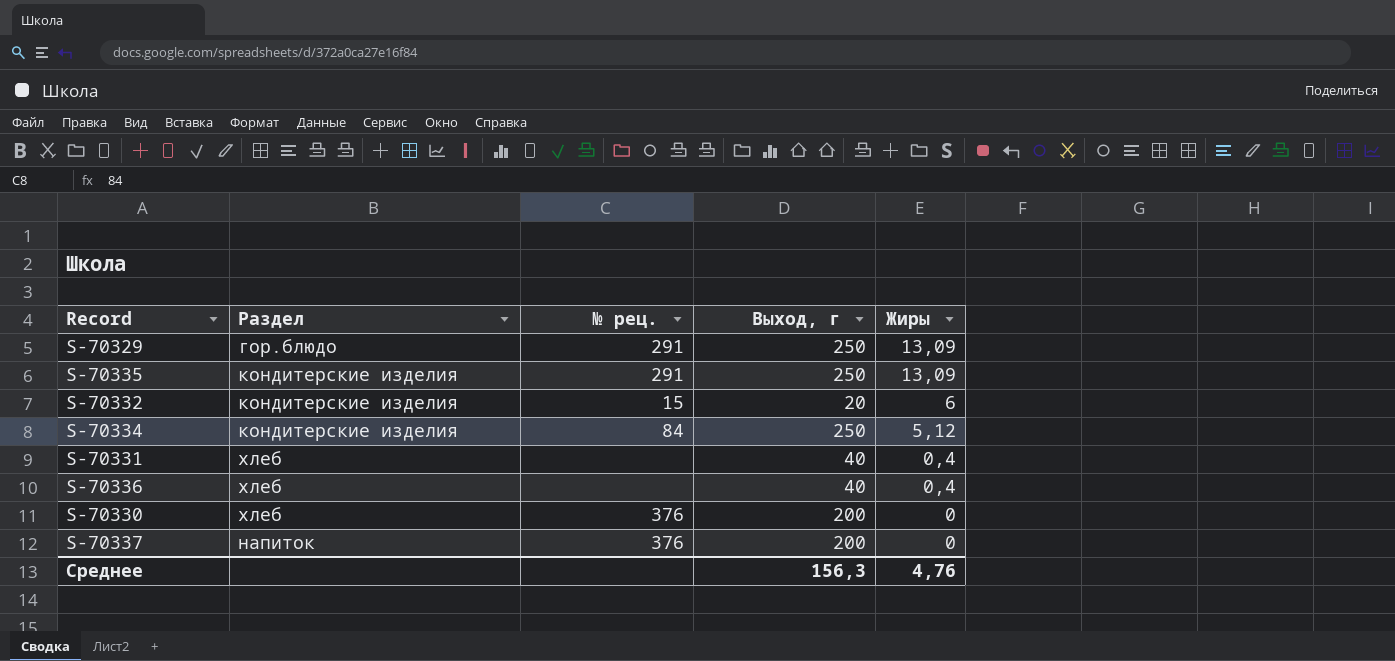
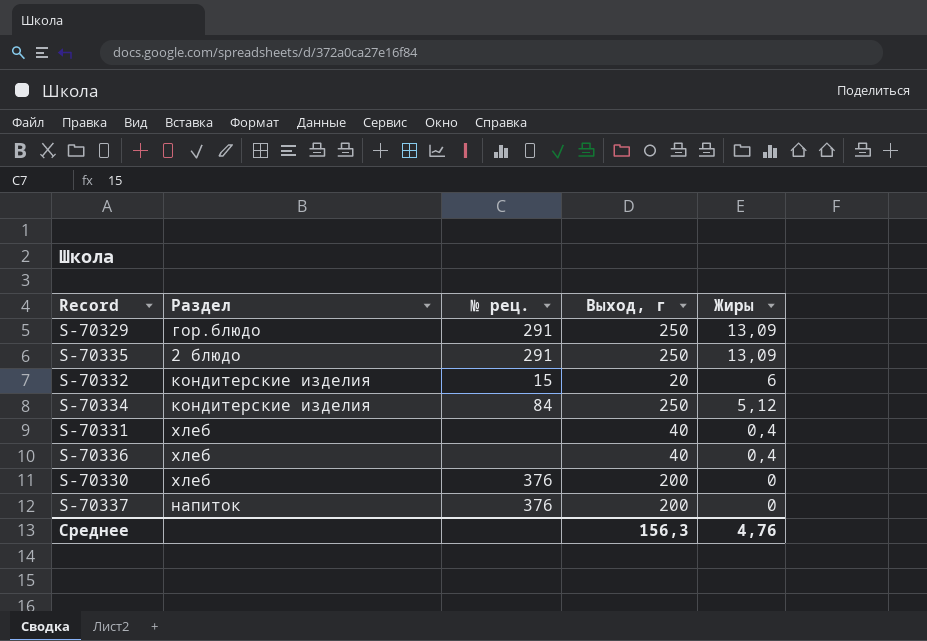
S-70335 | Раздел: кондитерские изделия -> 2 блюдо

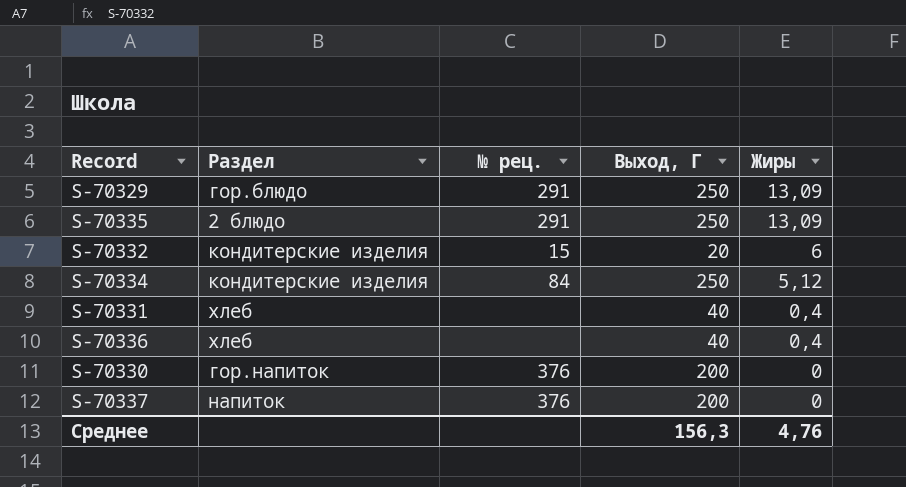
column name: Выход, г -> Выход, Г
S-70330 | Раздел: хлеб -> гор.напиток

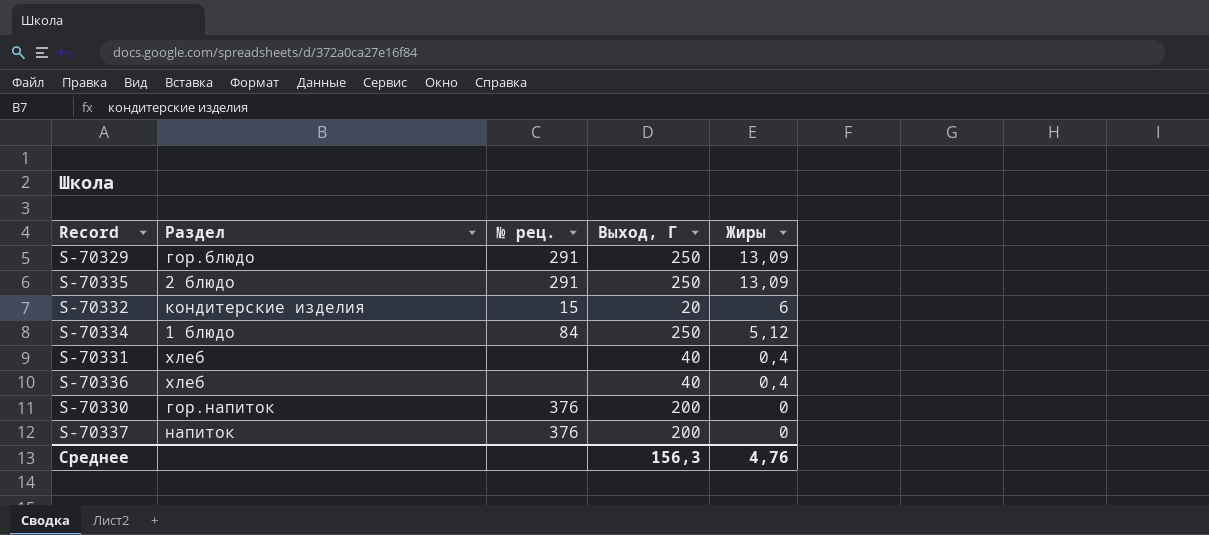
S-70334 | Раздел: кондитерские изделия -> 1 блюдо

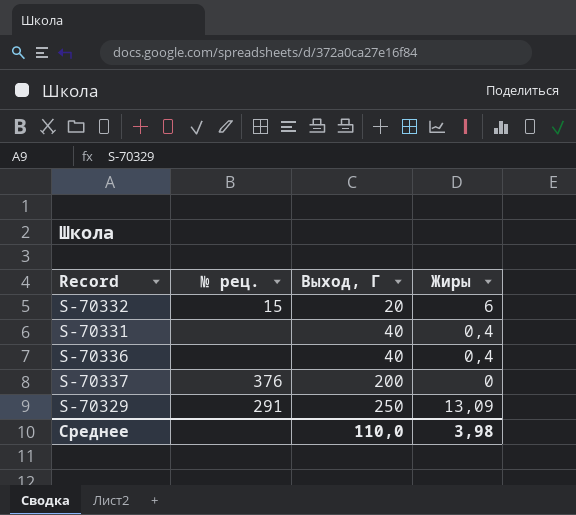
row order: Жиры descending -> Выход, Г ascending
column Раздел | position: 2 -> none
row S-70335: 2 блюдо | 291 | 250 | 13,09 -> none
row S-70334: 1 блюдо | 84 | 250 | 5,12 -> none
row S-70330: гор.напиток | 376 | 200 | 0 -> none
Среднее | Выход, Г: 156,3 -> 110,0
Среднее | Жиры: 4,76 -> 3,98

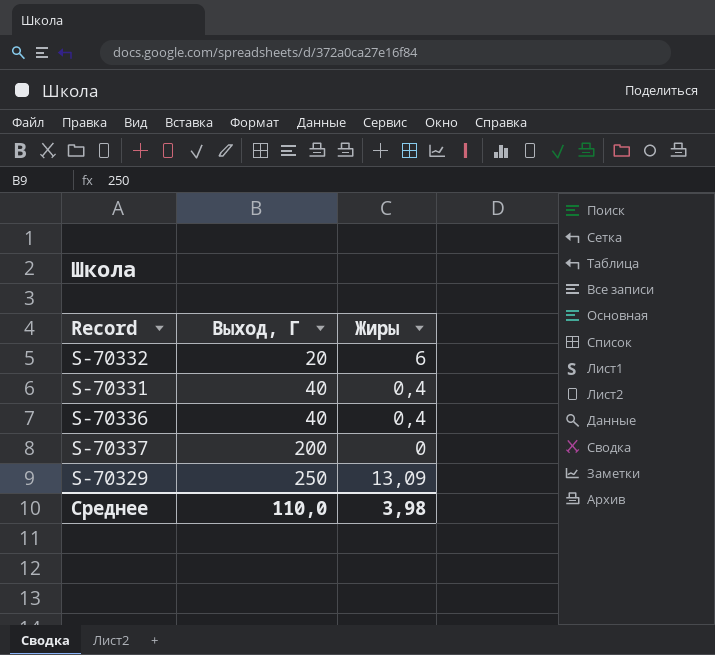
column № рец. | position: 2 -> none

